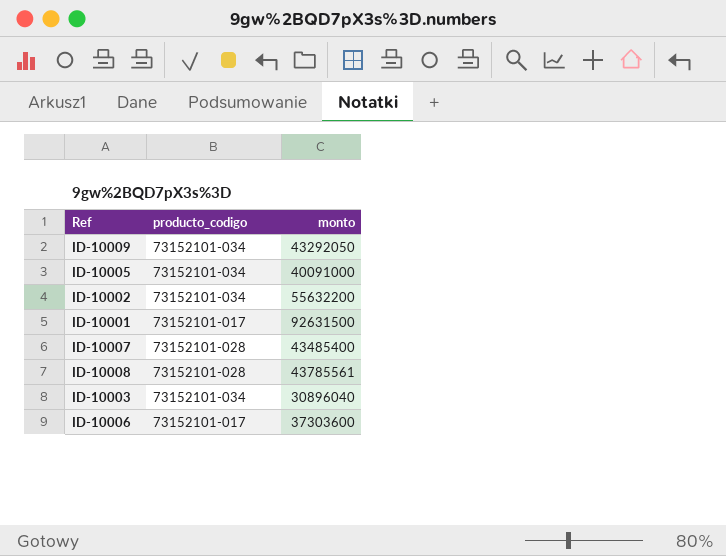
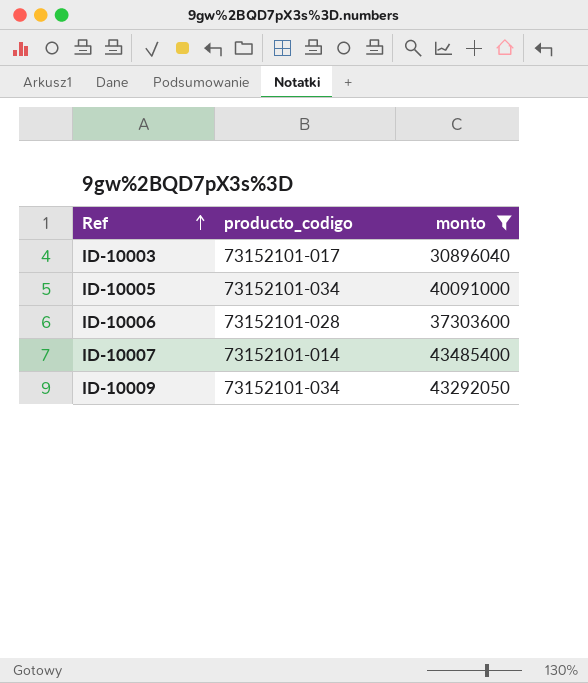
filter: none -> monto <= 43485400
row order: none -> Ref ascending
ID-10003 | producto_codigo: 73152101-034 -> 73152101-017
ID-10006 | producto_codigo: 73152101-017 -> 73152101-028
ID-10007 | producto_codigo: 73152101-028 -> 73152101-014

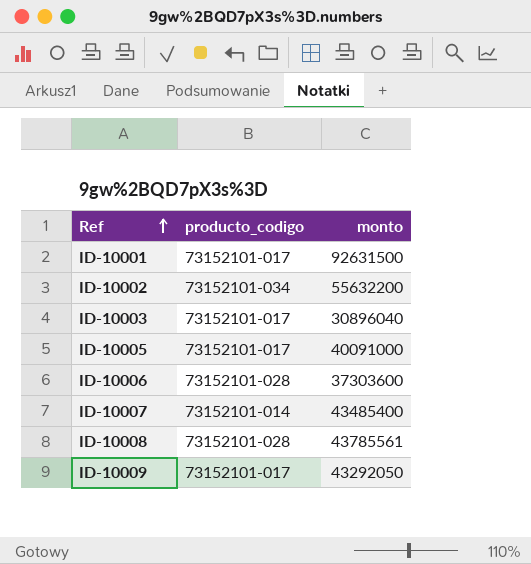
filter: monto <= 43485400 -> none
ID-10005 | producto_codigo: 73152101-034 -> 73152101-017
ID-10009 | producto_codigo: 73152101-034 -> 73152101-017

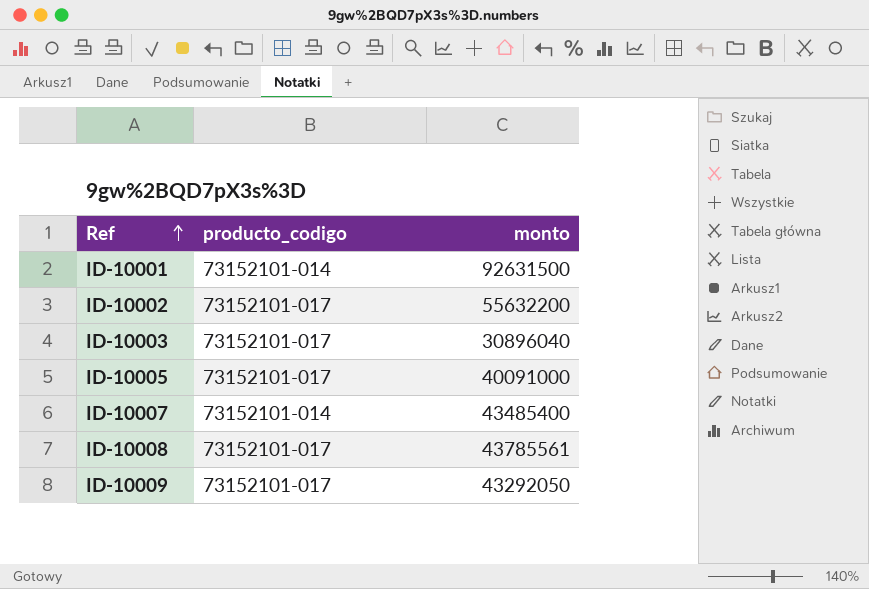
row ID-10006: 73152101-028 | 37303600 -> none
ID-10001 | producto_codigo: 73152101-017 -> 73152101-014
ID-10002 | producto_codigo: 73152101-034 -> 73152101-017
ID-10008 | producto_codigo: 73152101-028 -> 73152101-017

